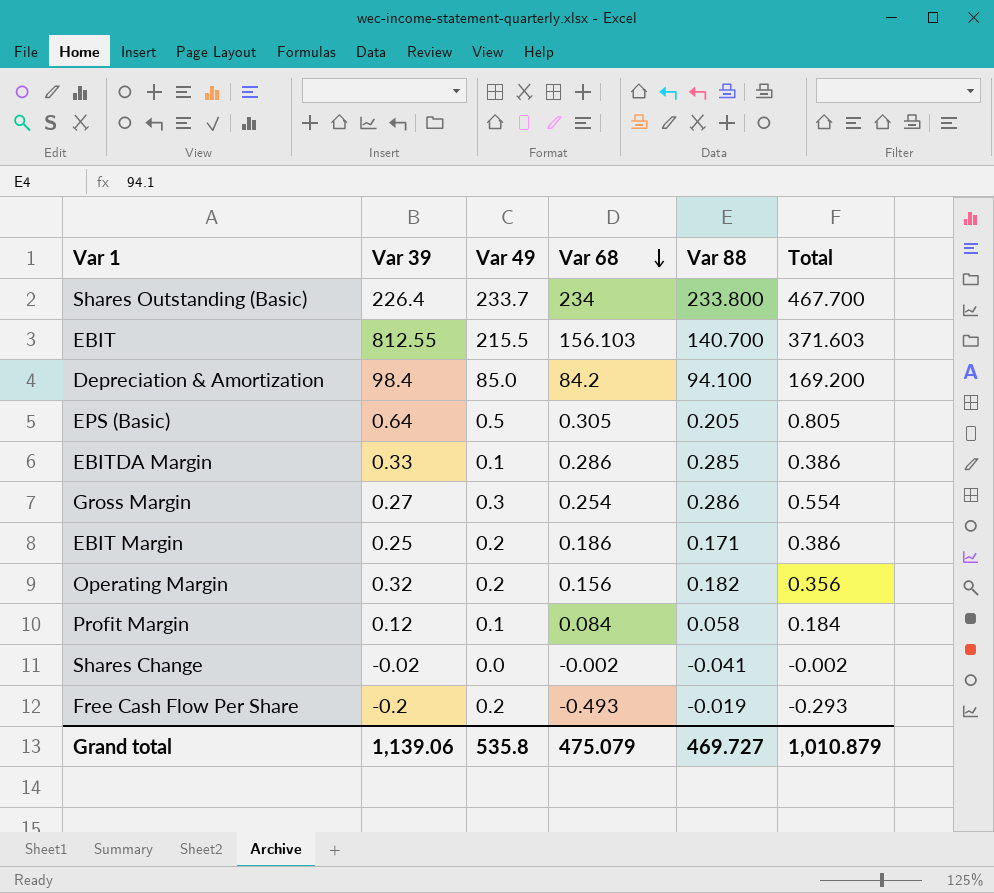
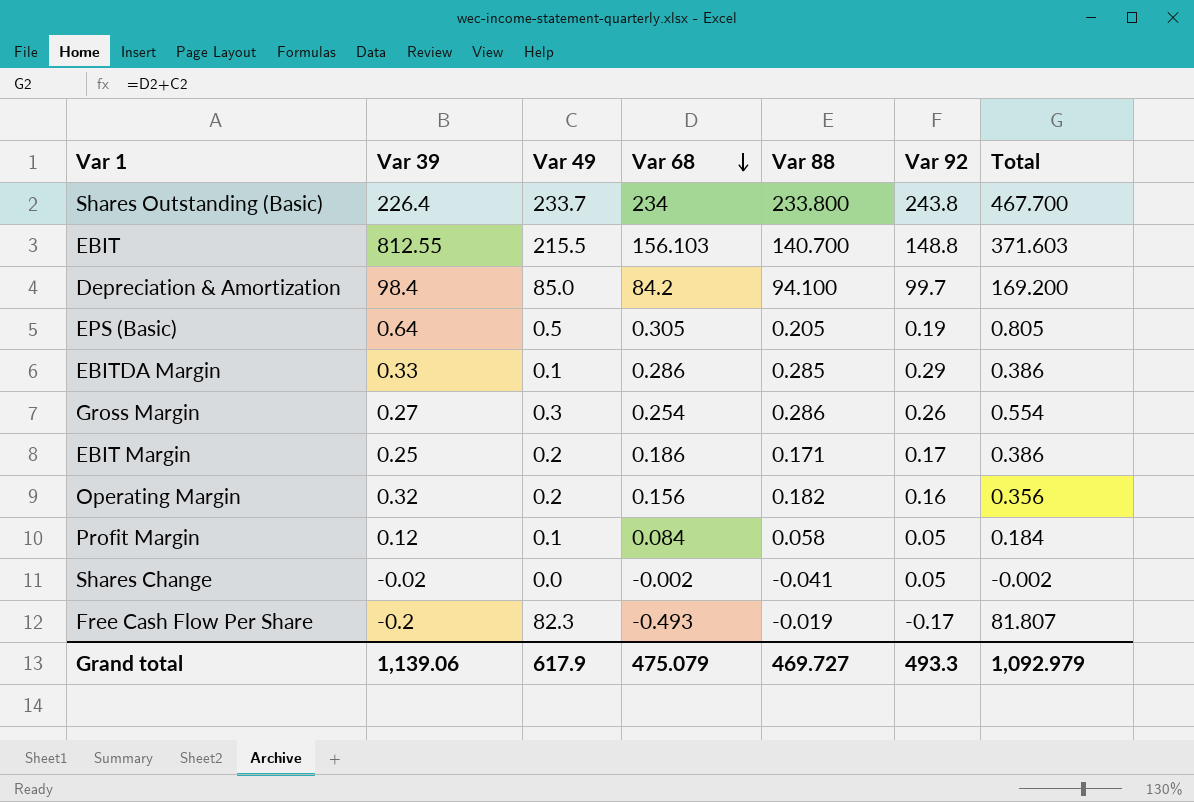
column Var 92 | position: none -> 6
Free Cash Flow Per Share | Var 49: 0.2 -> 82.3
Free Cash Flow Per Share | Total: -0.293 -> 81.807
Grand total | Var 49: 535.8 -> 617.9
Grand total | Total: 1,010.879 -> 1,092.979

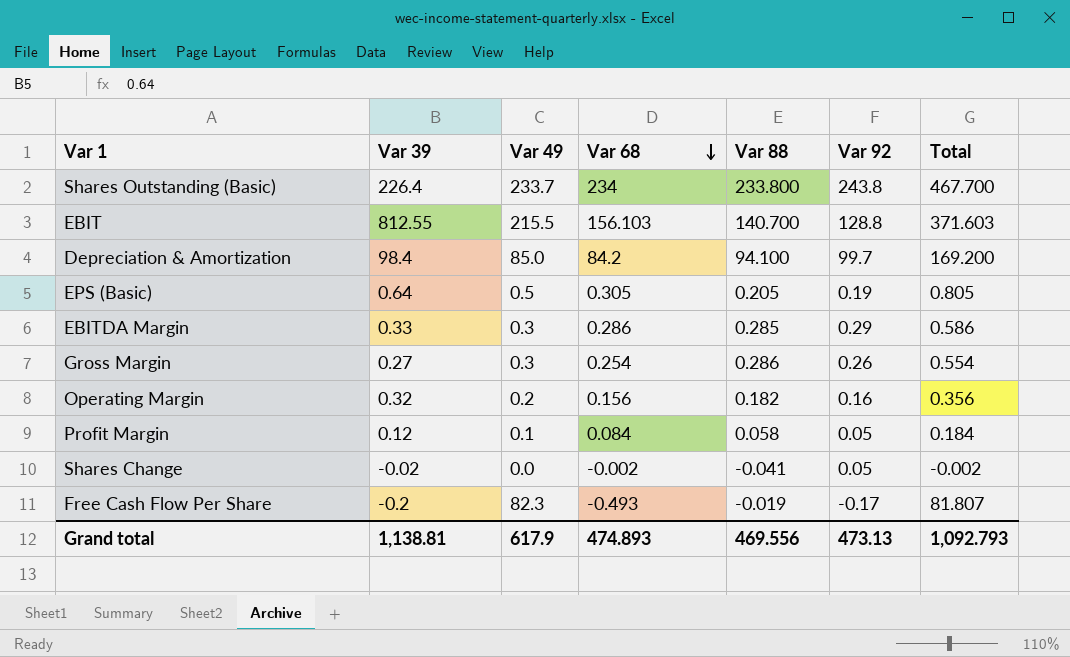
row EBIT Margin: 0.25 | 0.2 | 0.186 | 0.171 | 0.17 | 0.386 -> none
EBIT | Var 92: 148.8 -> 128.8
EBITDA Margin | Var 49: 0.1 -> 0.3
EBITDA Margin | Total: 0.386 -> 0.586
Grand total | Var 39: 1,139.06 -> 1,138.81
Grand total | Var 68: 475.079 -> 474.893
Grand total | Var 88: 469.727 -> 469.556
Grand total | Var 92: 493.3 -> 473.13
Grand total | Total: 1,092.979 -> 1,092.793

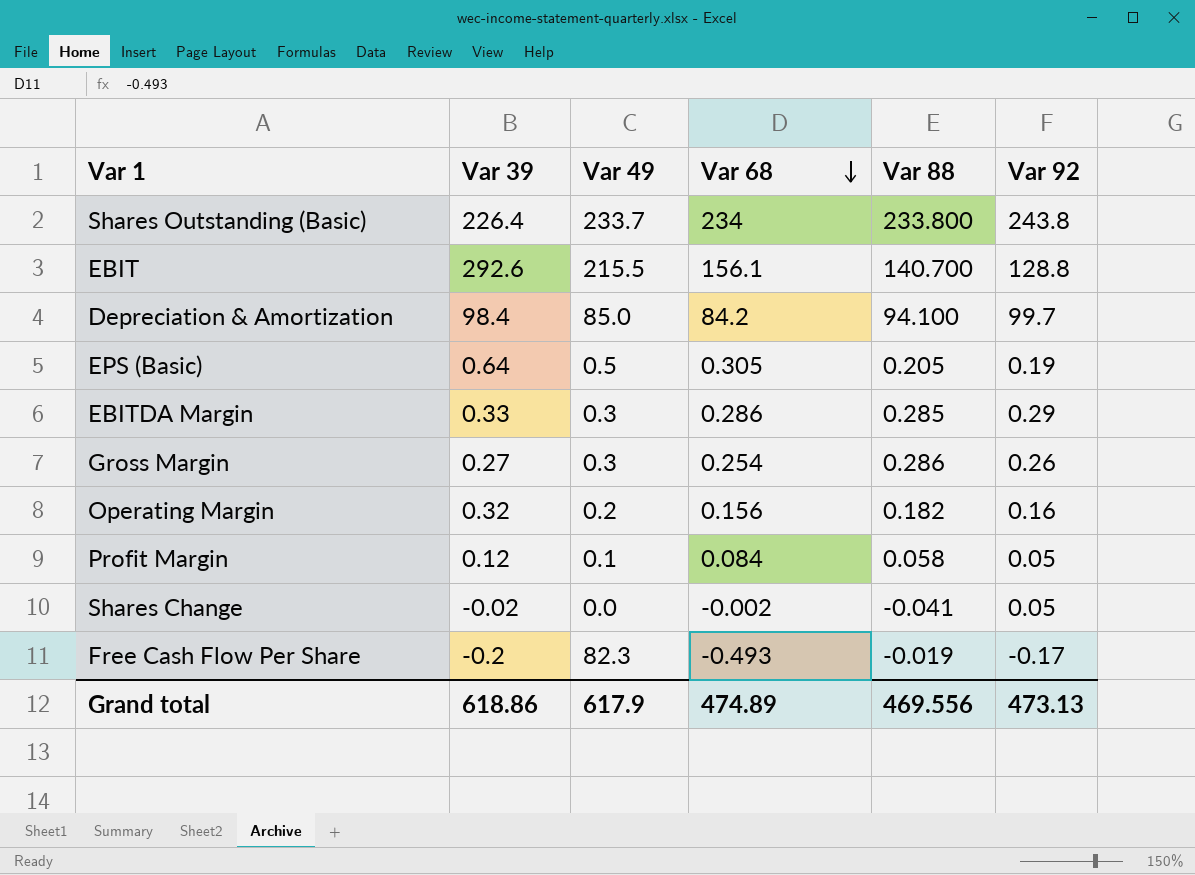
column Total | formula: [Var 49] + [Var 68] -> none
EBIT | Var 39: 812.55 -> 292.6
EBIT | Var 68: 156.103 -> 156.1
Grand total | Var 39: 1,138.81 -> 618.86
Grand total | Var 68: 474.893 -> 474.89

